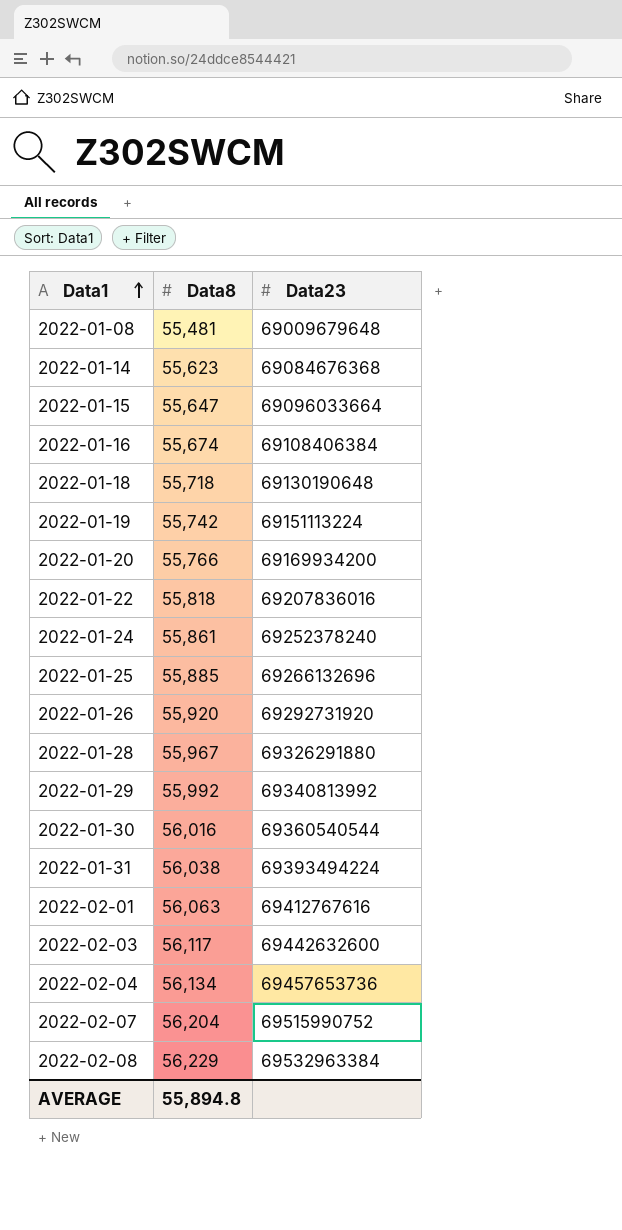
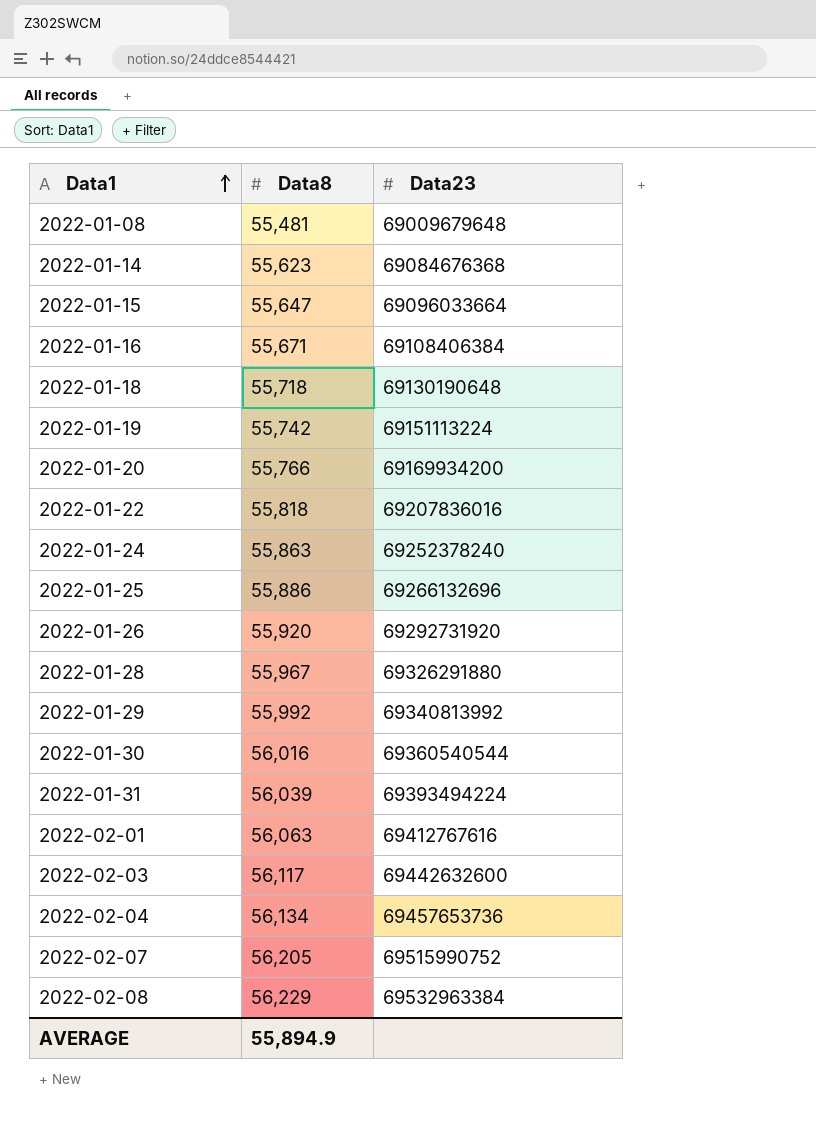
2022-01-16 | Data8: 55,674 -> 55,671
2022-01-24 | Data8: 55,861 -> 55,863
2022-01-25 | Data8: 55,885 -> 55,886
2022-01-31 | Data8: 56,038 -> 56,039
2022-02-07 | Data8: 56,204 -> 56,205
AVERAGE | Data8: 55,894.8 -> 55,894.9

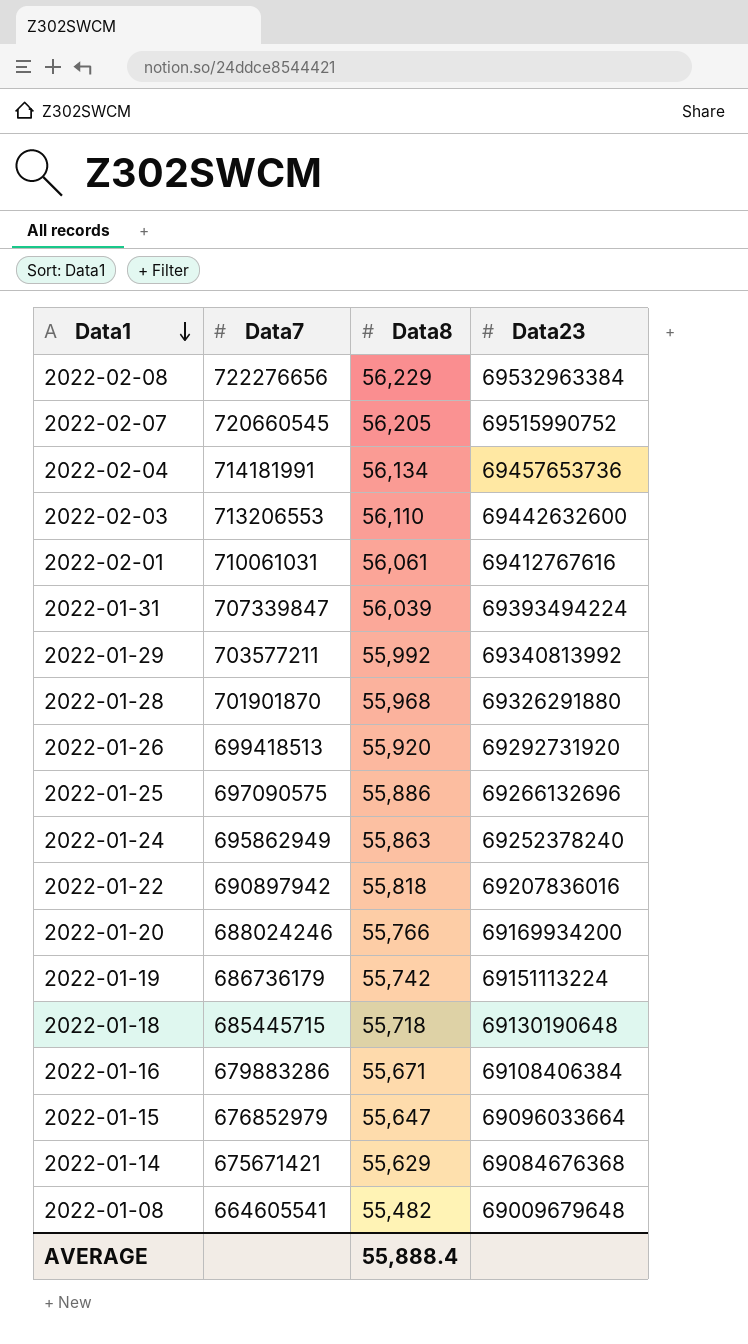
row order: Data1 ascending -> Data1 descending
column Data7 | position: none -> 2
row 2022-01-30: 56,016 | 69360540544 -> none
2022-02-03 | Data8: 56,117 -> 56,110
2022-02-01 | Data8: 56,063 -> 56,061
2022-01-28 | Data8: 55,967 -> 55,968
2022-01-14 | Data8: 55,623 -> 55,629
2022-01-08 | Data8: 55,481 -> 55,482
AVERAGE | Data8: 55,894.9 -> 55,888.4

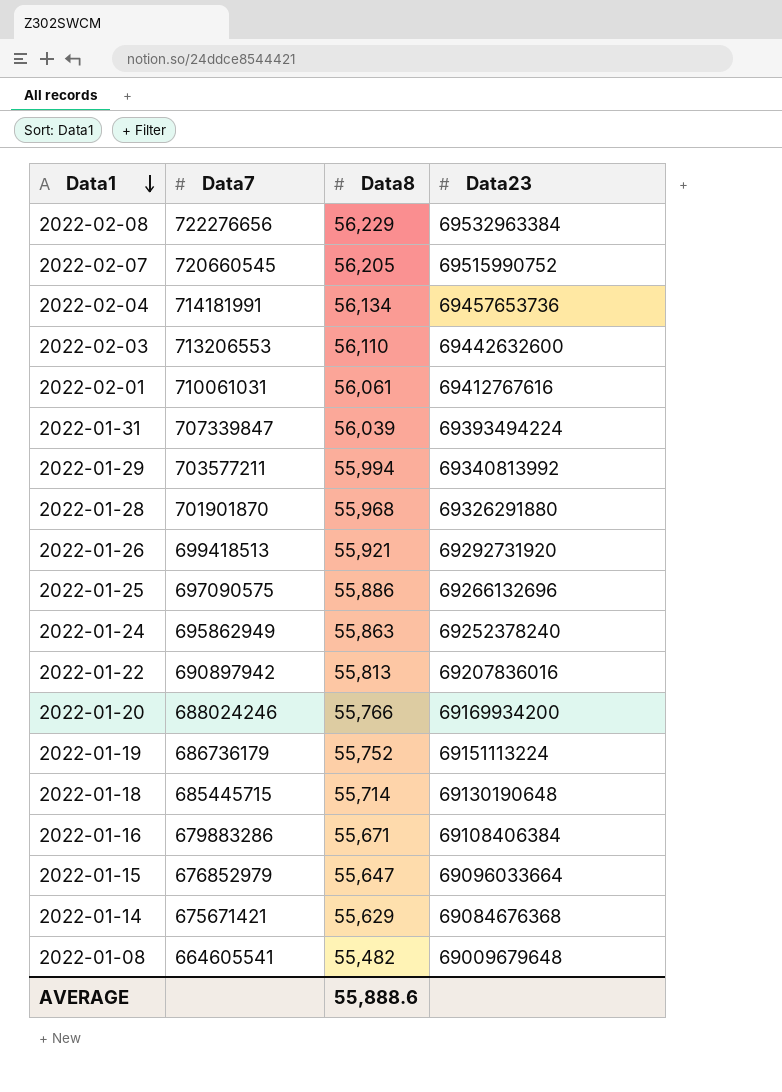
2022-01-29 | Data8: 55,992 -> 55,994
2022-01-26 | Data8: 55,920 -> 55,921
2022-01-22 | Data8: 55,818 -> 55,813
2022-01-19 | Data8: 55,742 -> 55,752
2022-01-18 | Data8: 55,718 -> 55,714
AVERAGE | Data8: 55,888.4 -> 55,888.6

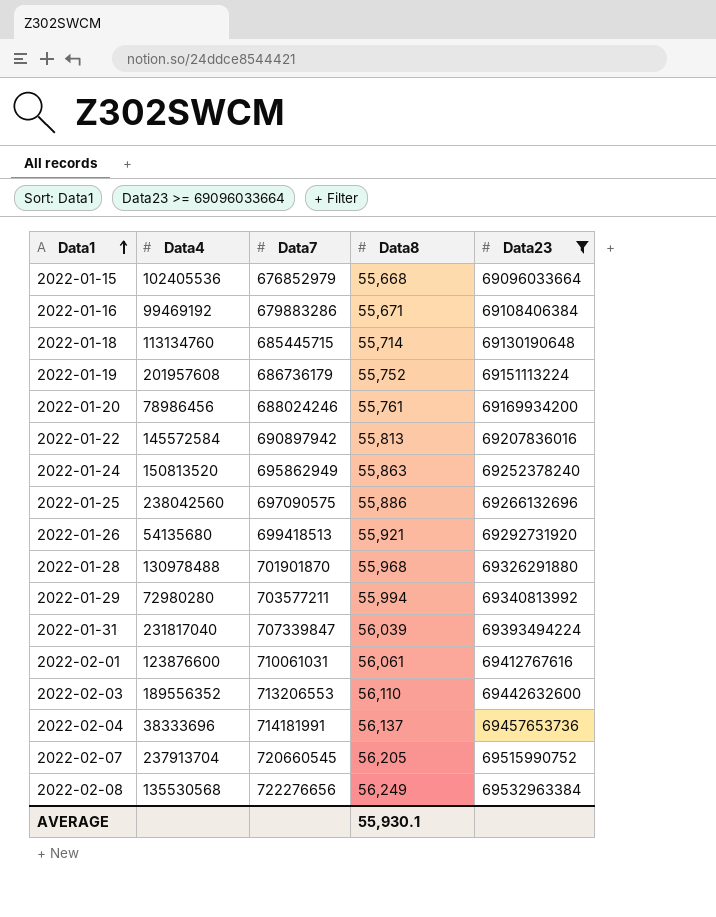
filter: none -> Data23 >= 69096033664
row order: Data1 descending -> Data1 ascending
column Data4 | position: none -> 2
2022-01-15 | Data8: 55,647 -> 55,668
2022-01-20 | Data8: 55,766 -> 55,761
2022-02-04 | Data8: 56,134 -> 56,137
2022-02-08 | Data8: 56,229 -> 56,249
AVERAGE | Data8: 55,888.6 -> 55,930.1

